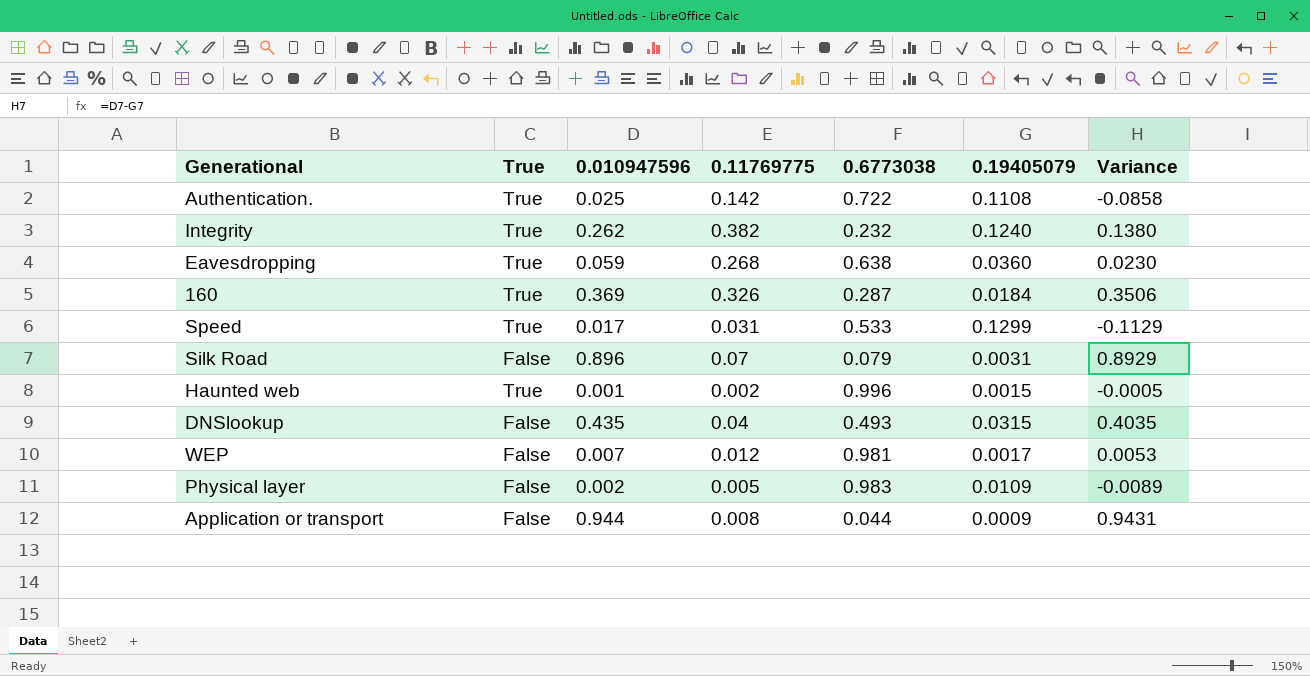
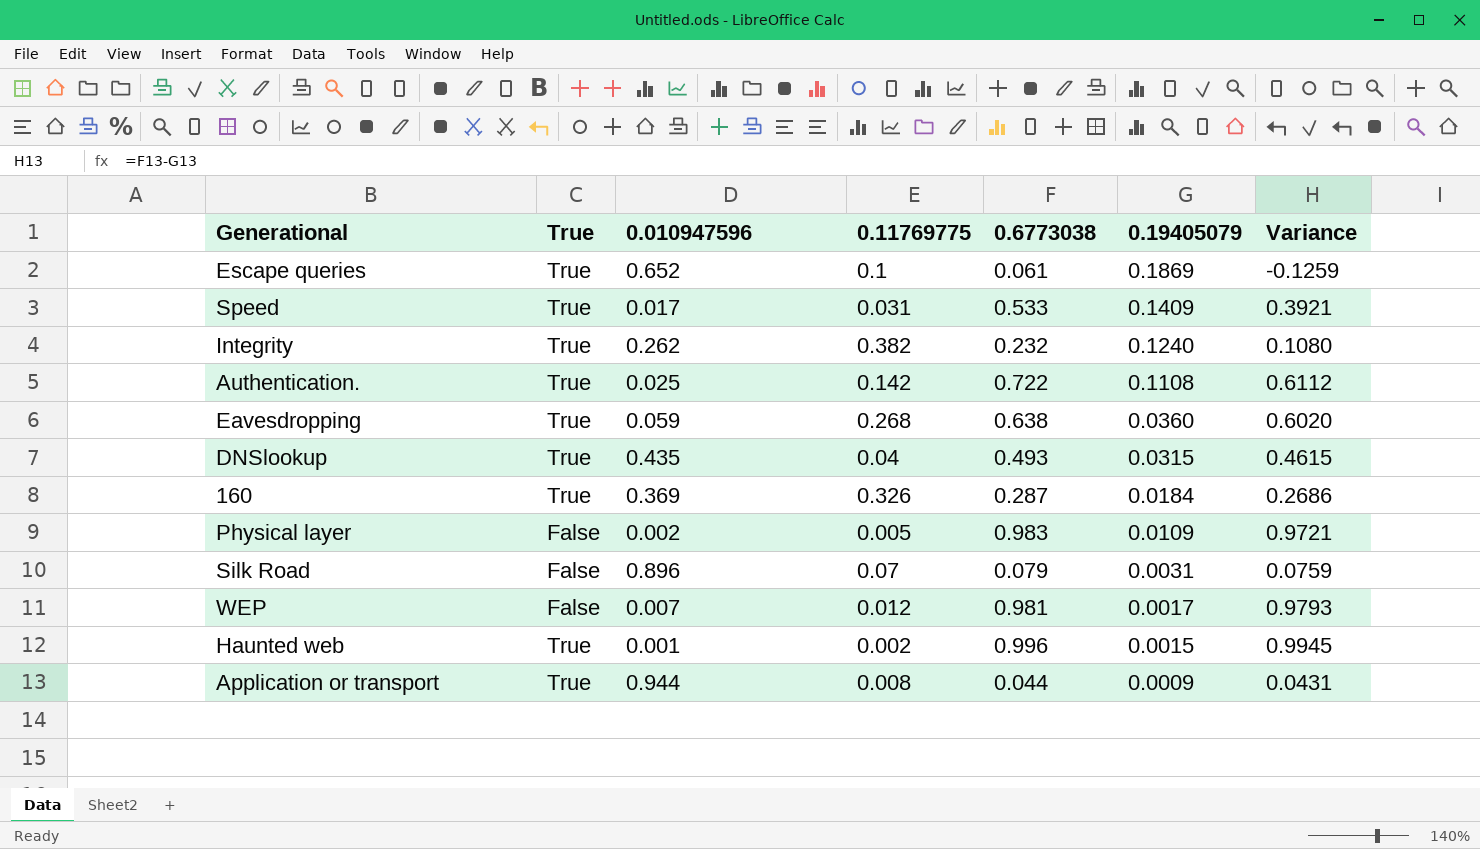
row order: none -> 0.19405079 descending
column Variance | formula: [0.010947596] - [0.19405079] -> [0.6773038] - [0.19405079]
row Escape queries: none -> True | 0.652 | 0.1 | 0.061 | 0.1869 | -0.1259
Speed | 0.19405079: 0.1299 -> 0.1409
DNSlookup | True: False -> True
Application or transport | True: False -> True

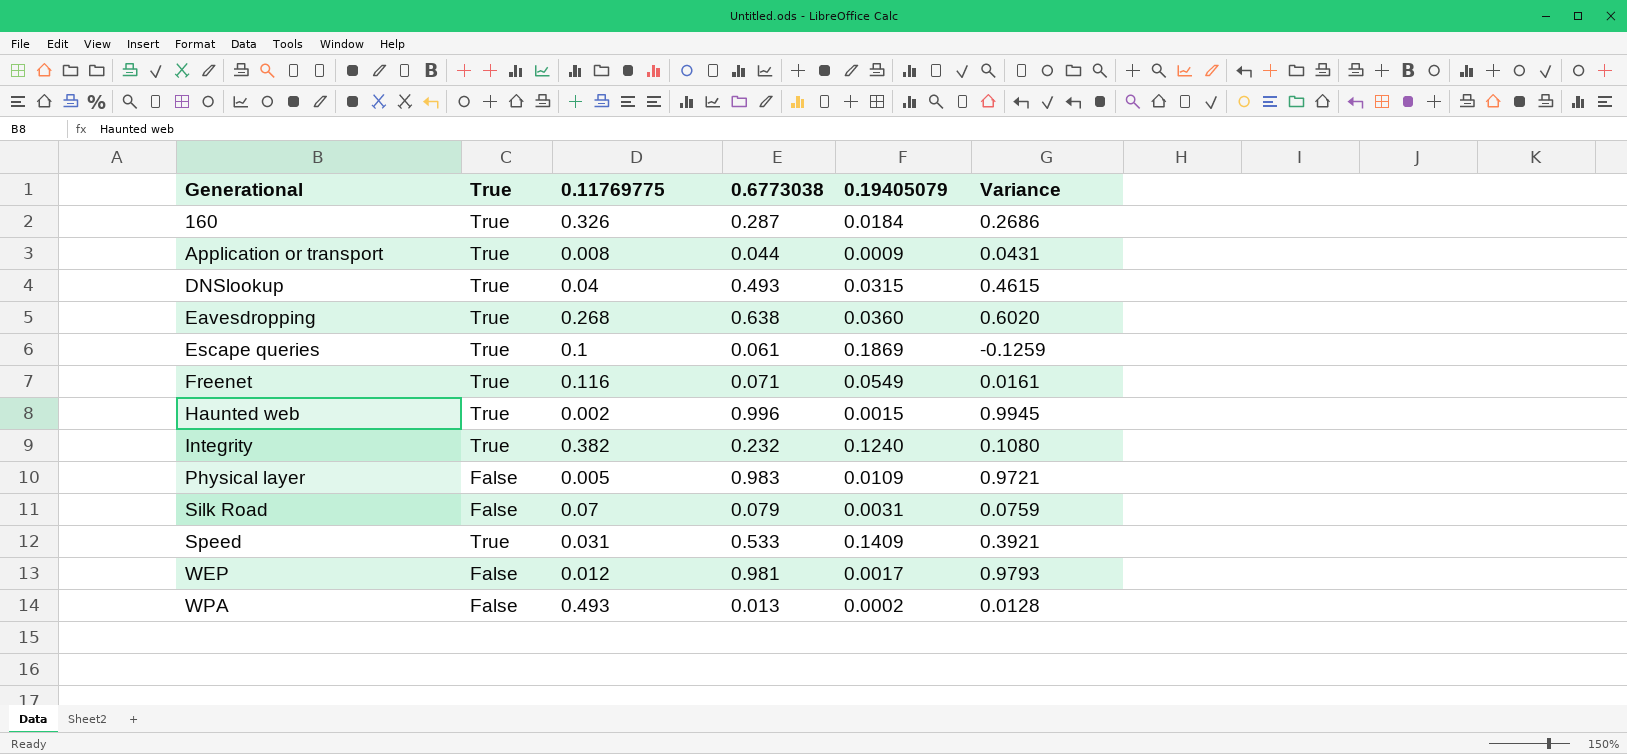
row order: 0.19405079 descending -> Generational ascending
column 0.010947596 | position: 3 -> none
row Authentication.: True | 0.025 | 0.142 | 0.722 | 0.1108 | 0.6112 -> none
row Freenet: none -> True | 0.116 | 0.071 | 0.0549 | 0.0161
row WPA: none -> False | 0.493 | 0.013 | 0.0002 | 0.0128

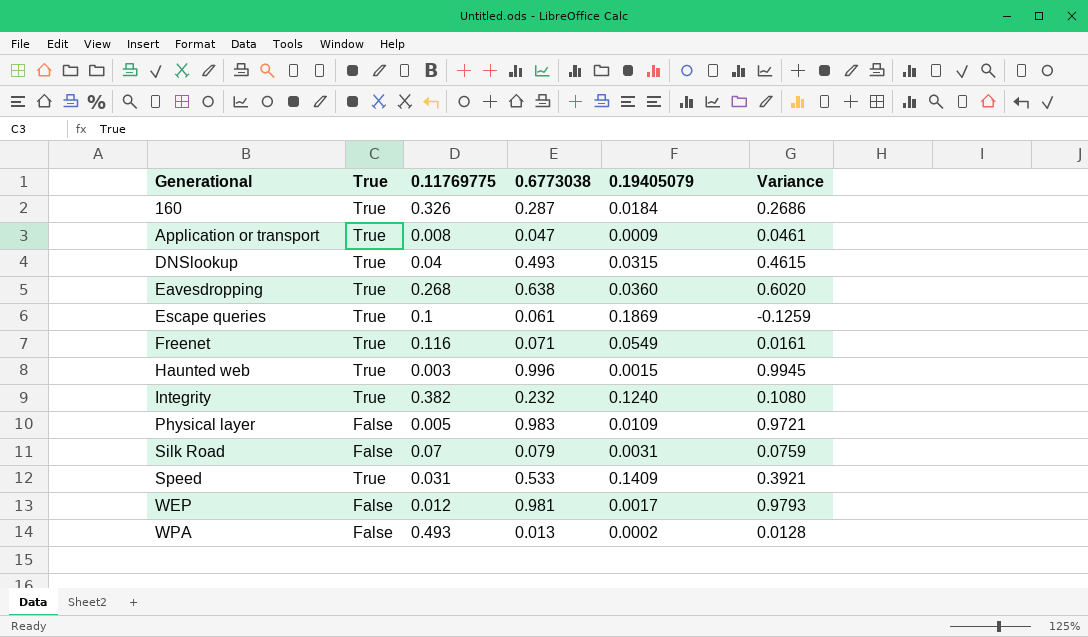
Application or transport | 0.6773038: 0.044 -> 0.047
Application or transport | Variance: 0.0431 -> 0.0461
Haunted web | 0.11769775: 0.002 -> 0.003

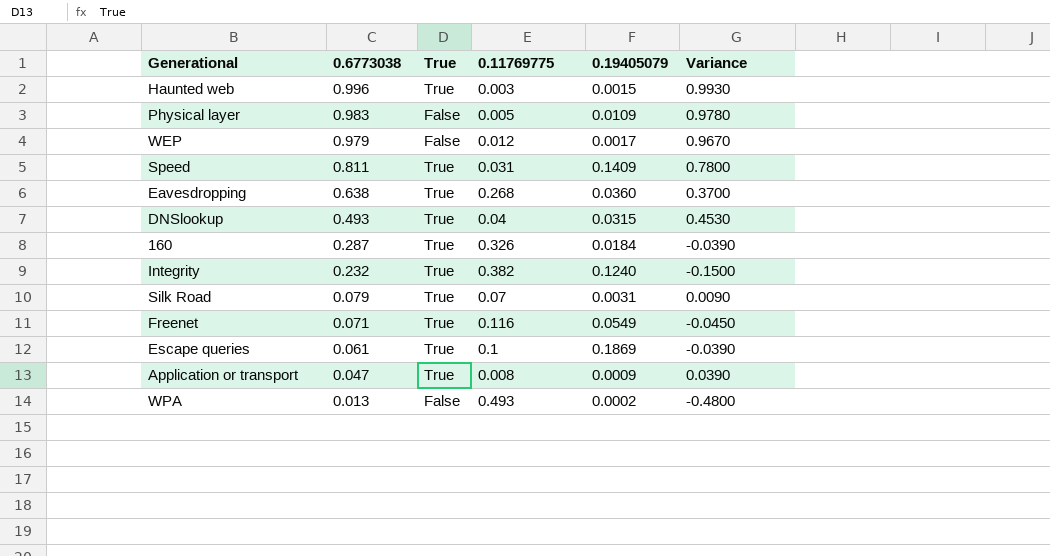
row order: Generational ascending -> 0.6773038 descending
column 0.6773038 | position: 4 -> 2
column Variance | formula: [0.6773038] - [0.19405079] -> [0.6773038] - [0.11769775]
WEP | 0.6773038: 0.981 -> 0.979
Speed | 0.6773038: 0.533 -> 0.811
Silk Road | True: False -> True

